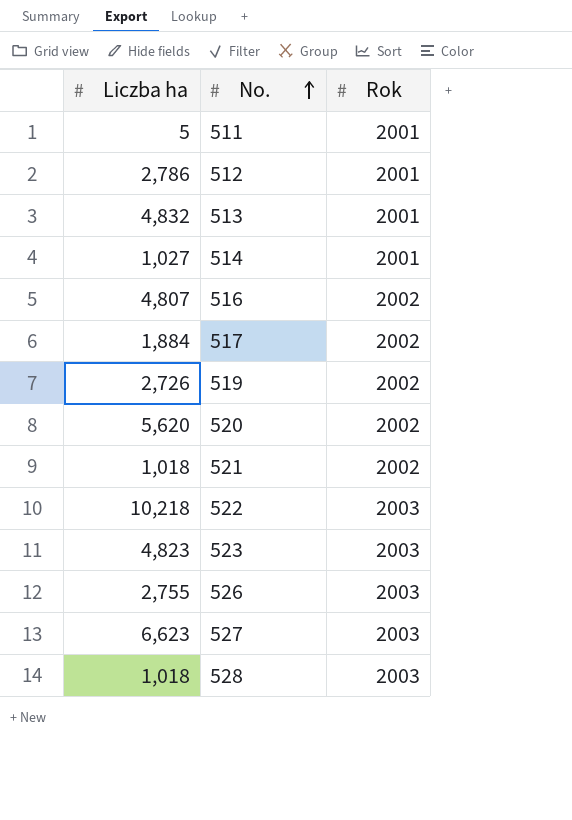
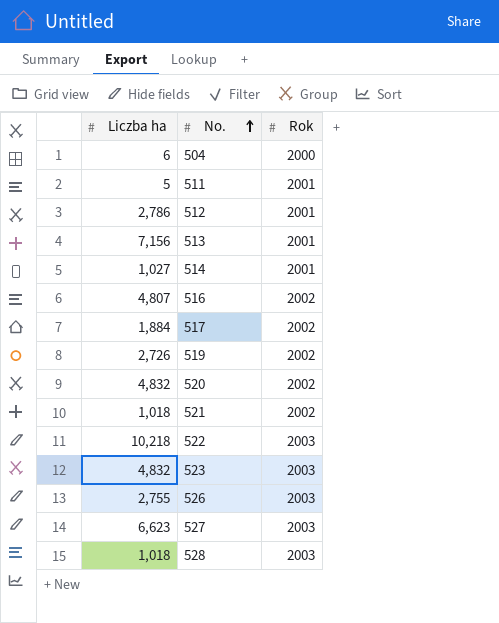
row 504: none -> 6 | 2000
513 | Liczba ha: 4,832 -> 7,156
520 | Liczba ha: 5,620 -> 4,832
523 | Liczba ha: 4,823 -> 4,832

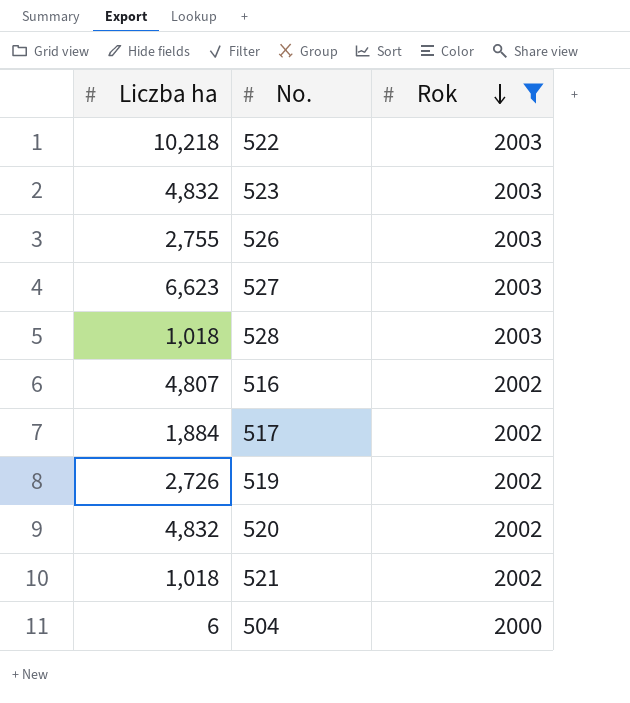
filter: none -> Rok != 2001
row order: No. ascending -> Rok descending

